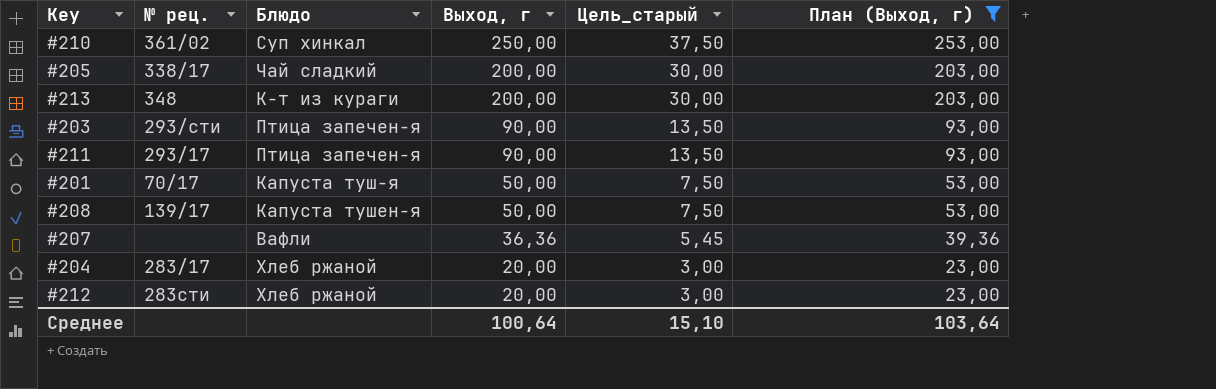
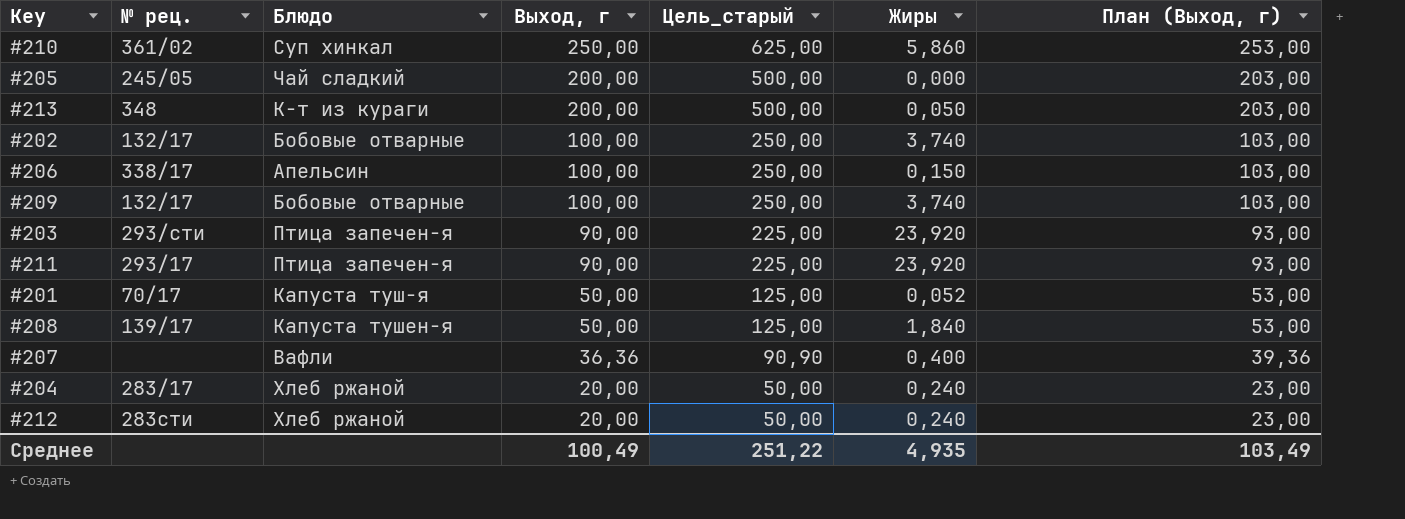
filter: План (Выход, г) != 103,00 -> none
column Цель_старый | formula: [Выход, г] * 0,15 -> [Выход, г] * 2,5
column Жиры | position: none -> 6
#205 | № рец.: 338/17 -> 245/05
Среднее | Выход, г: 100,64 -> 100,49
Среднее | Цель_старый: 15,10 -> 251,22
Среднее | План (Выход, г): 103,64 -> 103,49

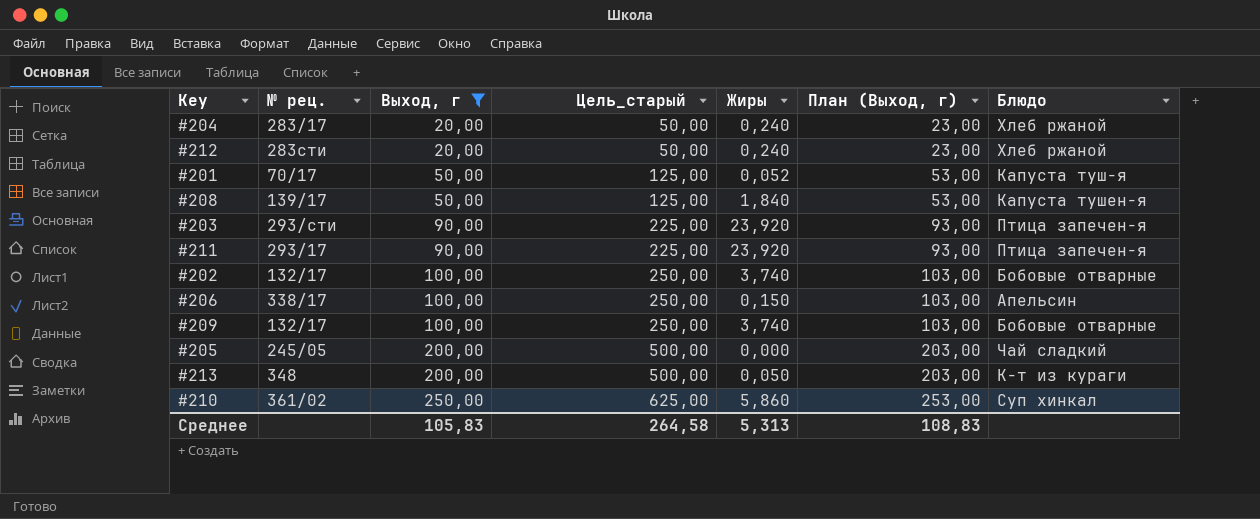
filter: none -> Выход, г != 36,36
row order: Выход, г descending -> Выход, г ascending
column Блюдо | position: 3 -> 7
Среднее | Выход, г: 100,49 -> 105,83
Среднее | Цель_старый: 251,22 -> 264,58
Среднее | Жиры: 4,935 -> 5,313
Среднее | План (Выход, г): 103,49 -> 108,83

